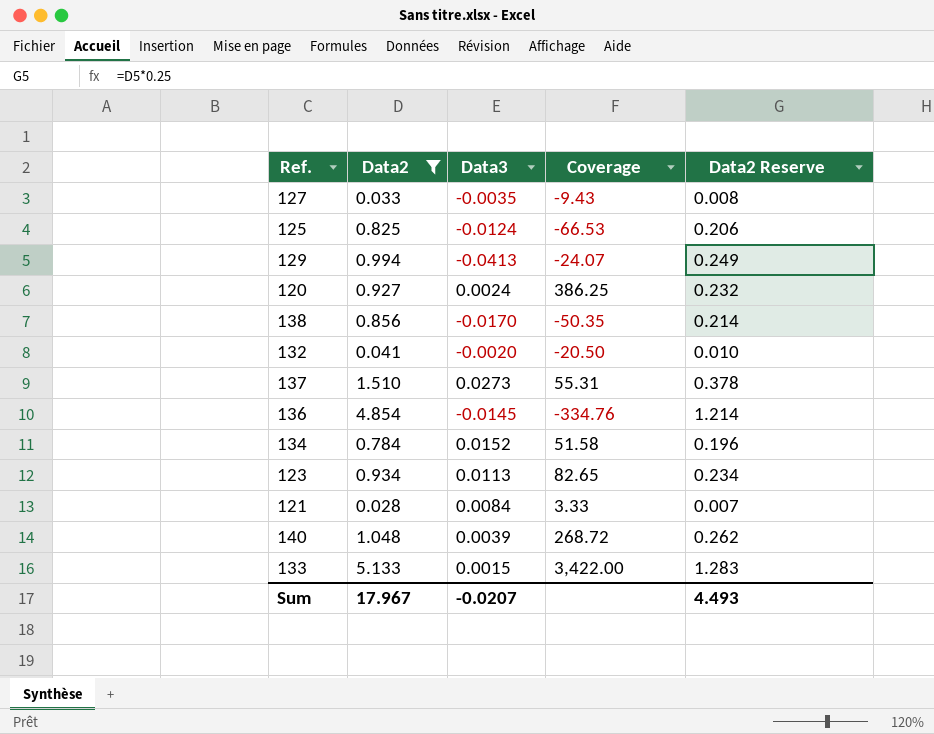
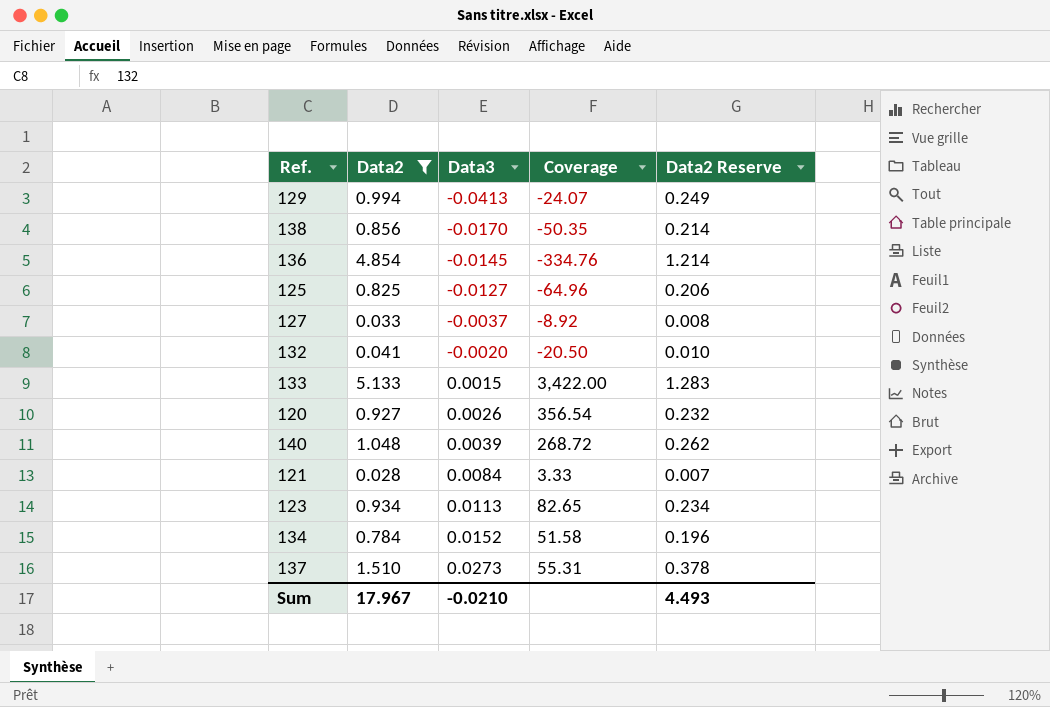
row order: none -> Data3 ascending
125 | Data3: -0.0124 -> -0.0127
125 | Coverage: -66.53 -> -64.96
127 | Data3: -0.0035 -> -0.0037
127 | Coverage: -9.43 -> -8.92
120 | Data3: 0.0024 -> 0.0026
120 | Coverage: 386.25 -> 356.54
Sum | Data3: -0.0207 -> -0.0210

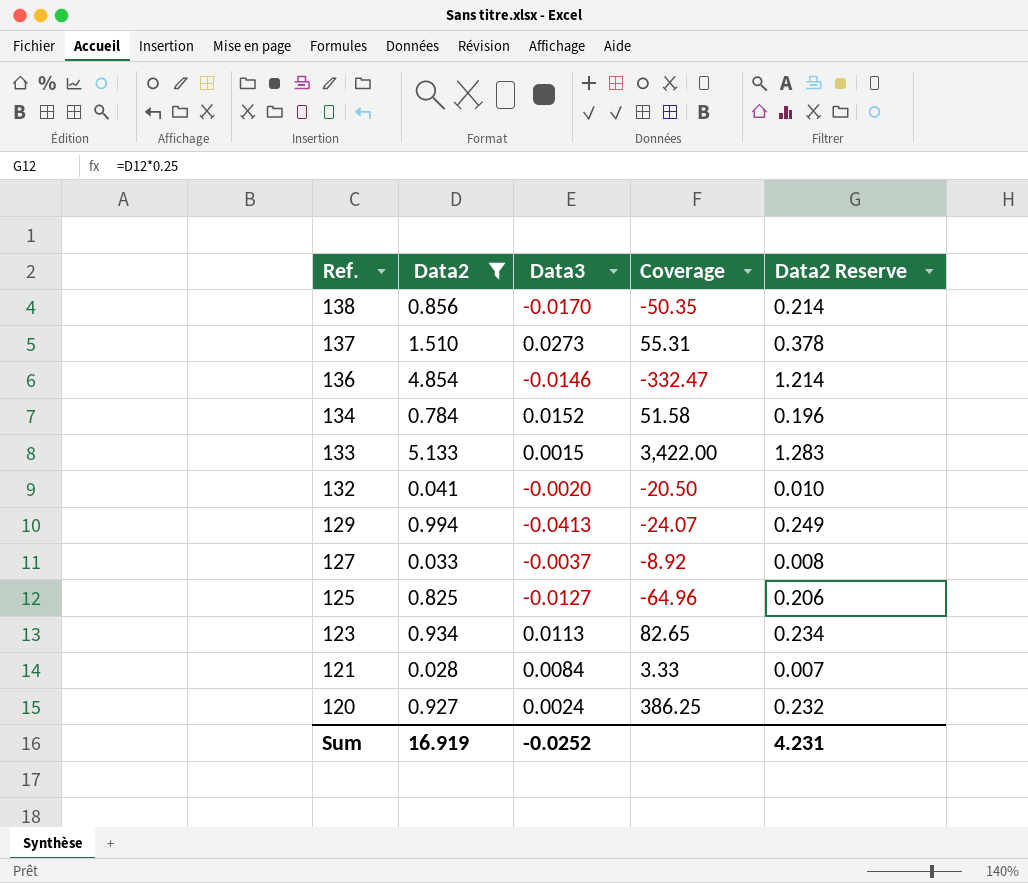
row order: Data3 ascending -> Ref. descending
row 140: 1.048 | 0.0039 | 268.72 | 0.262 -> none
136 | Data3: -0.0145 -> -0.0146
136 | Coverage: -334.76 -> -332.47
120 | Data3: 0.0026 -> 0.0024
120 | Coverage: 356.54 -> 386.25
Sum | Data2: 17.967 -> 16.919
Sum | Data3: -0.0210 -> -0.0252
Sum | Data2 Reserve: 4.493 -> 4.231

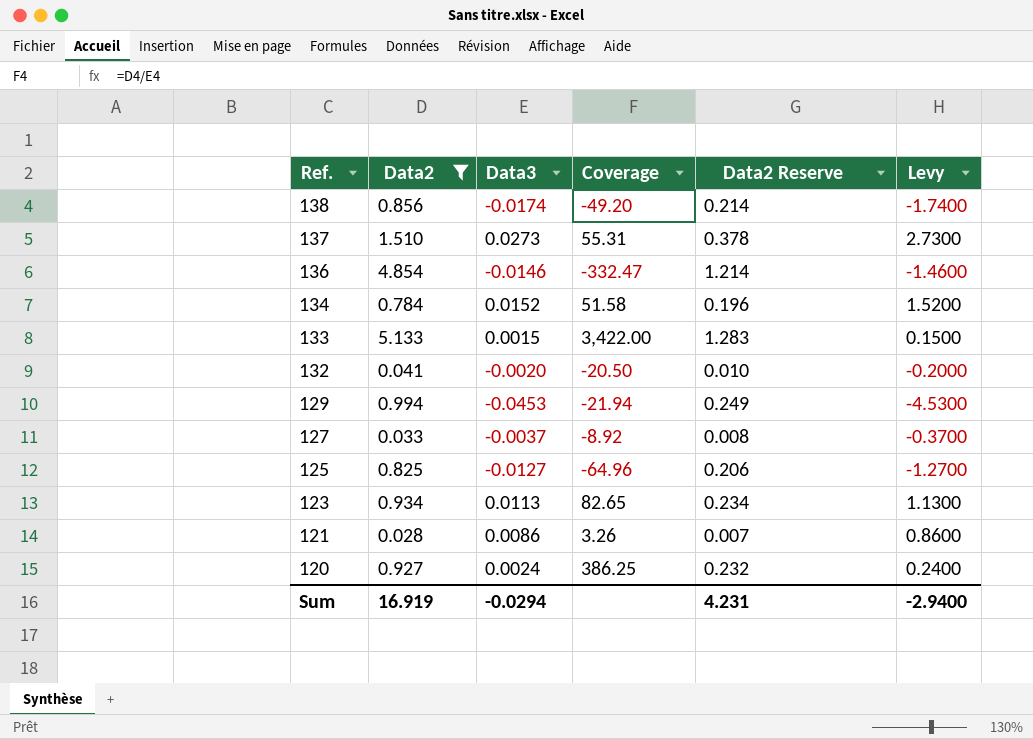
column Levy | formula: none -> [Data3] * 100
138 | Data3: -0.0170 -> -0.0174
138 | Coverage: -50.35 -> -49.20
129 | Data3: -0.0413 -> -0.0453
129 | Coverage: -24.07 -> -21.94
121 | Data3: 0.0084 -> 0.0086
121 | Coverage: 3.33 -> 3.26
Sum | Data3: -0.0252 -> -0.0294

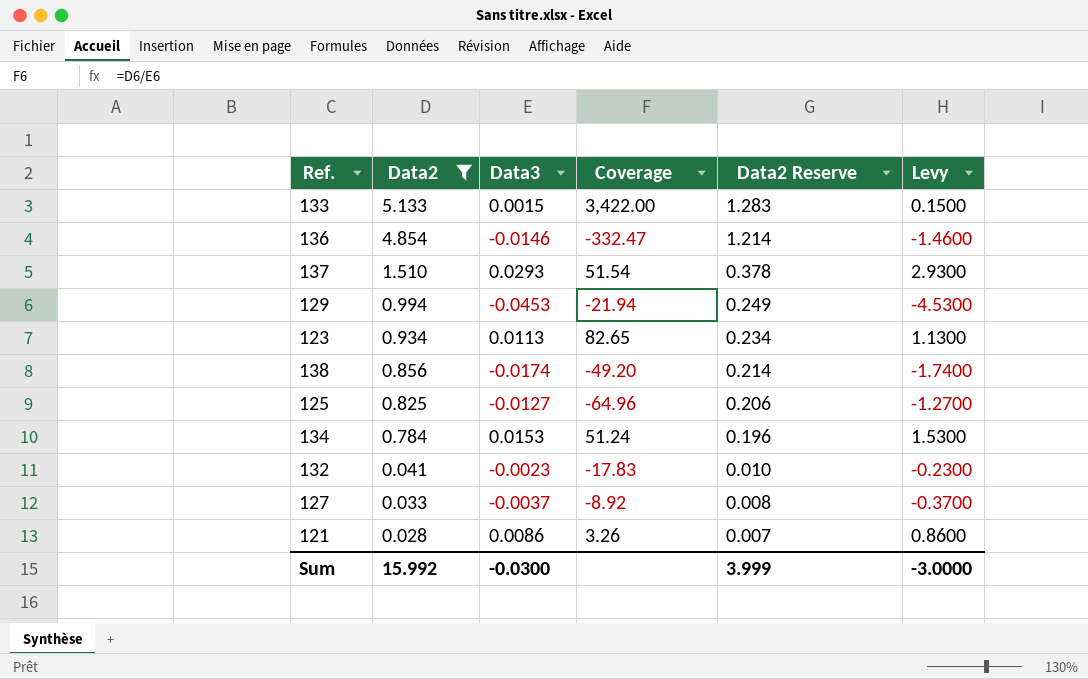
row order: Ref. descending -> Data2 descending
row 120: 0.927 | 0.0024 | 386.25 | 0.232 | 0.2400 -> none
137 | Data3: 0.0273 -> 0.0293
137 | Coverage: 55.31 -> 51.54
137 | Levy: 2.7300 -> 2.9300
134 | Data3: 0.0152 -> 0.0153
134 | Coverage: 51.58 -> 51.24
134 | Levy: 1.5200 -> 1.5300
132 | Data3: -0.0020 -> -0.0023
132 | Coverage: -20.50 -> -17.83
132 | Levy: -0.2000 -> -0.2300
Sum | Data2: 16.919 -> 15.992
Sum | Data3: -0.0294 -> -0.0300
Sum | Data2 Reserve: 4.231 -> 3.999
Sum | Levy: -2.9400 -> -3.0000

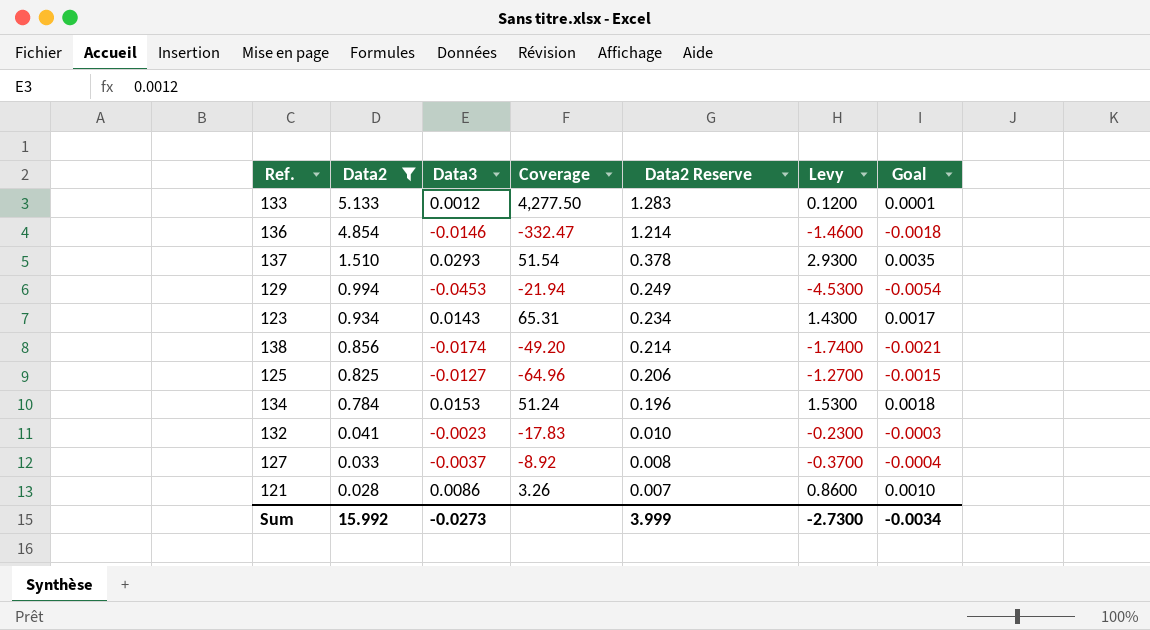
column Goal | formula: none -> [Data3] * 0.12
133 | Data3: 0.0015 -> 0.0012
133 | Coverage: 3,422.00 -> 4,277.50
133 | Levy: 0.1500 -> 0.1200
123 | Data3: 0.0113 -> 0.0143
123 | Coverage: 82.65 -> 65.31
123 | Levy: 1.1300 -> 1.4300
Sum | Data3: -0.0300 -> -0.0273
Sum | Levy: -3.0000 -> -2.7300

